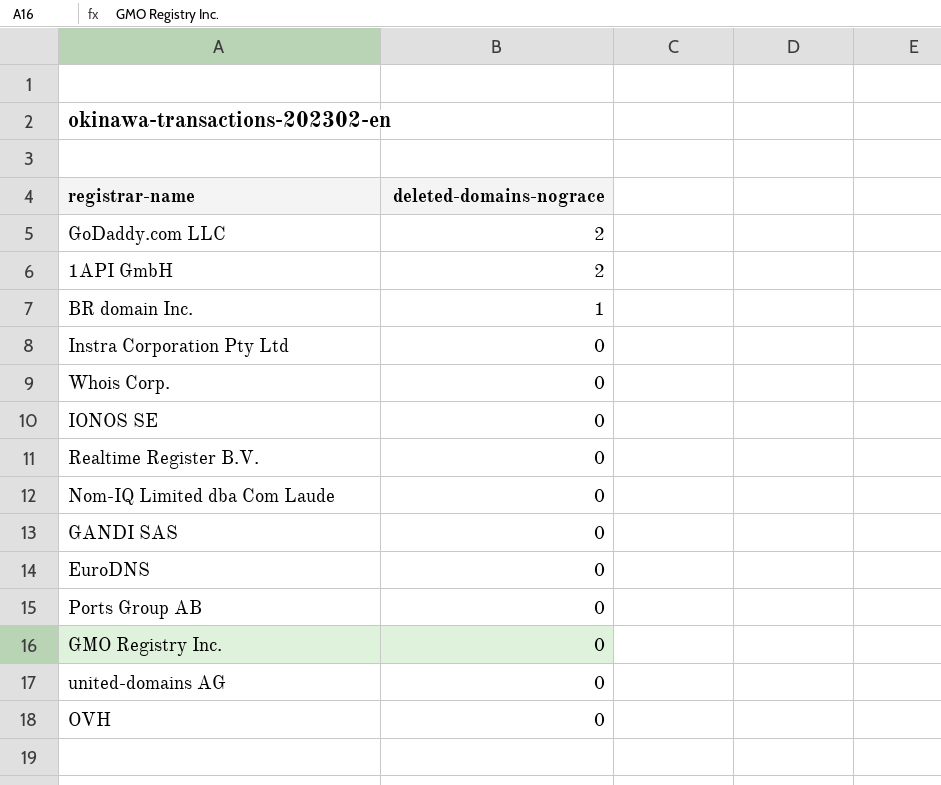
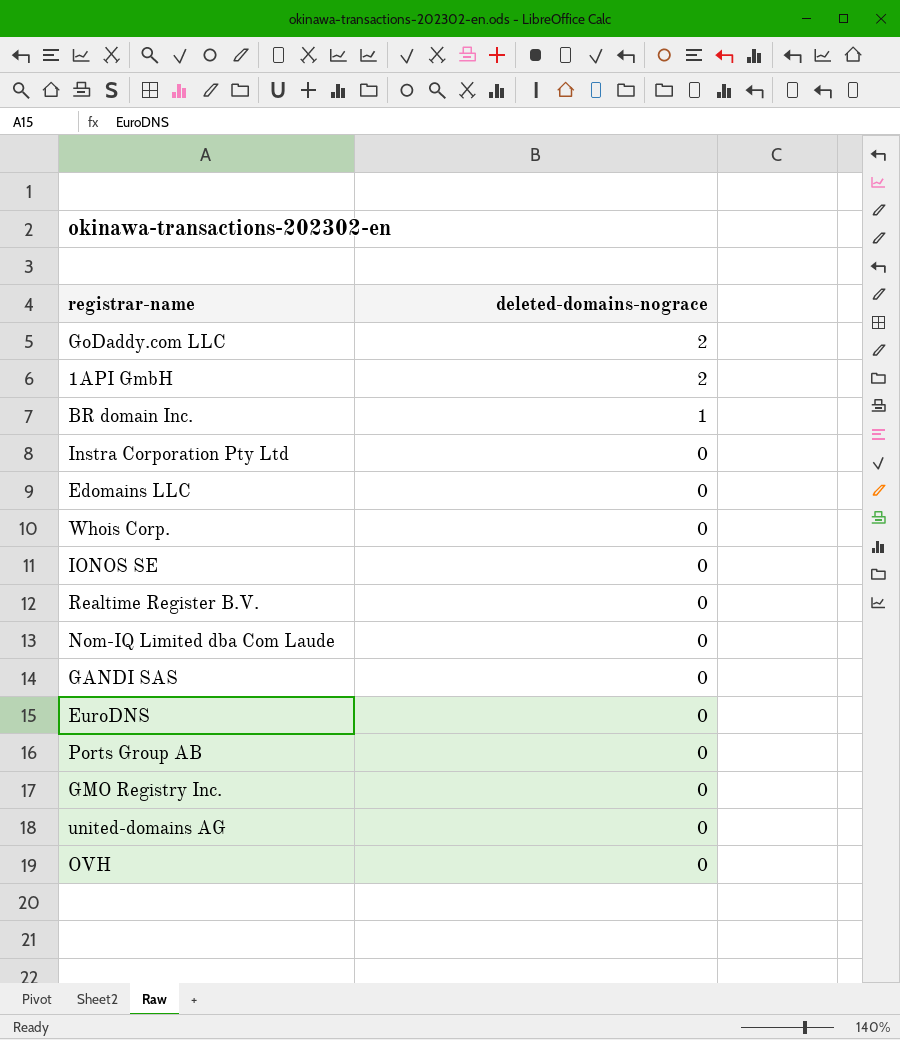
row Edomains LLC: none -> 0

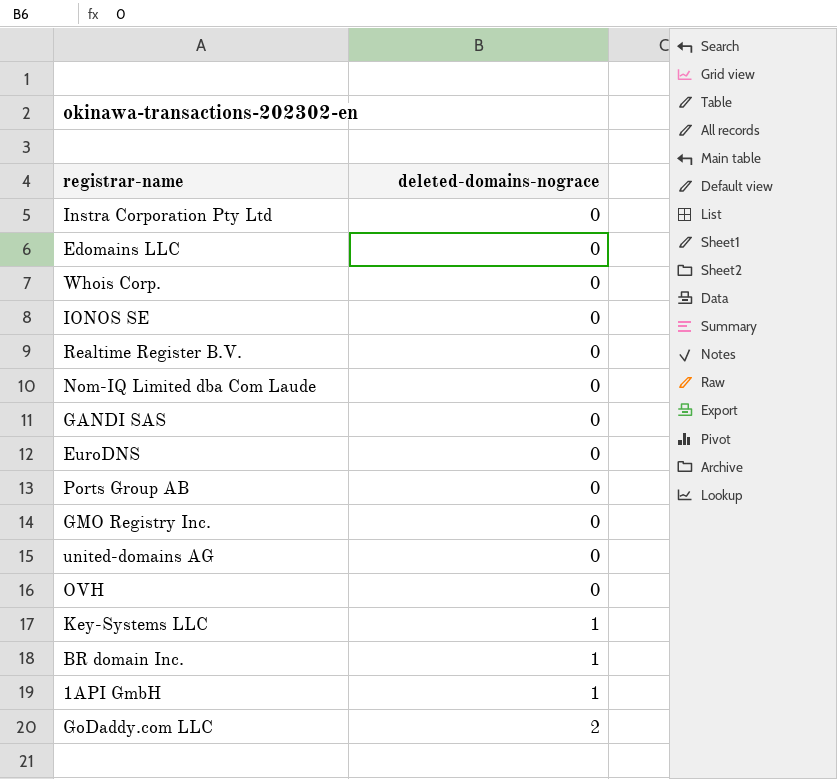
row order: deleted-domains-nograce descending -> deleted-domains-nograce ascending
row Key-Systems LLC: none -> 1
1API GmbH | deleted-domains-nograce: 2 -> 1

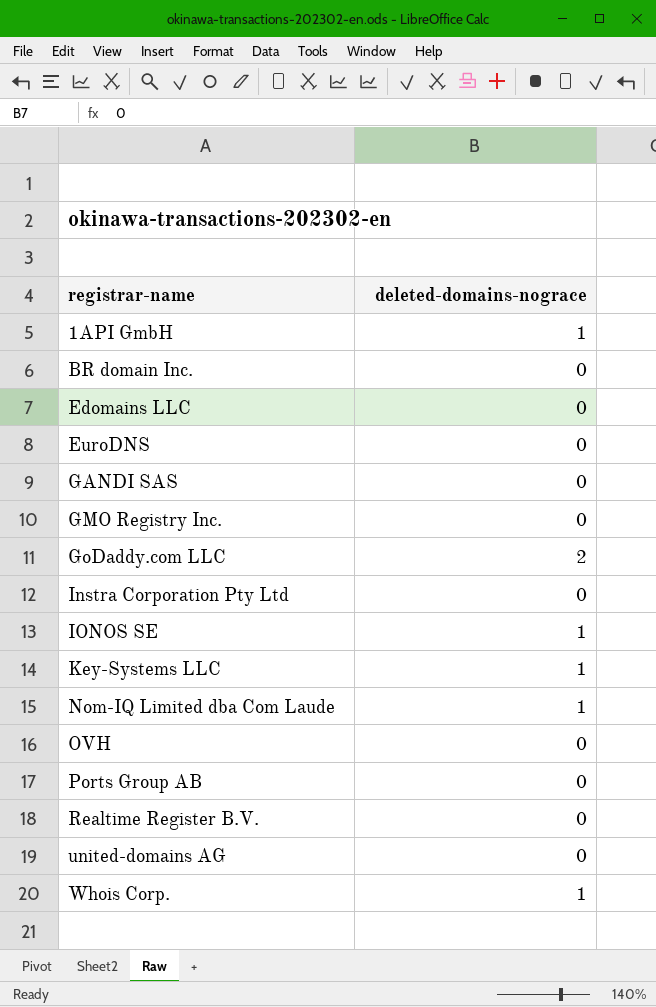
row order: deleted-domains-nograce ascending -> registrar-name ascending
BR domain Inc. | deleted-domains-nograce: 1 -> 0
IONOS SE | deleted-domains-nograce: 0 -> 1
Nom-IQ Limited dba Com Laude | deleted-domains-nograce: 0 -> 1
Whois Corp. | deleted-domains-nograce: 0 -> 1

